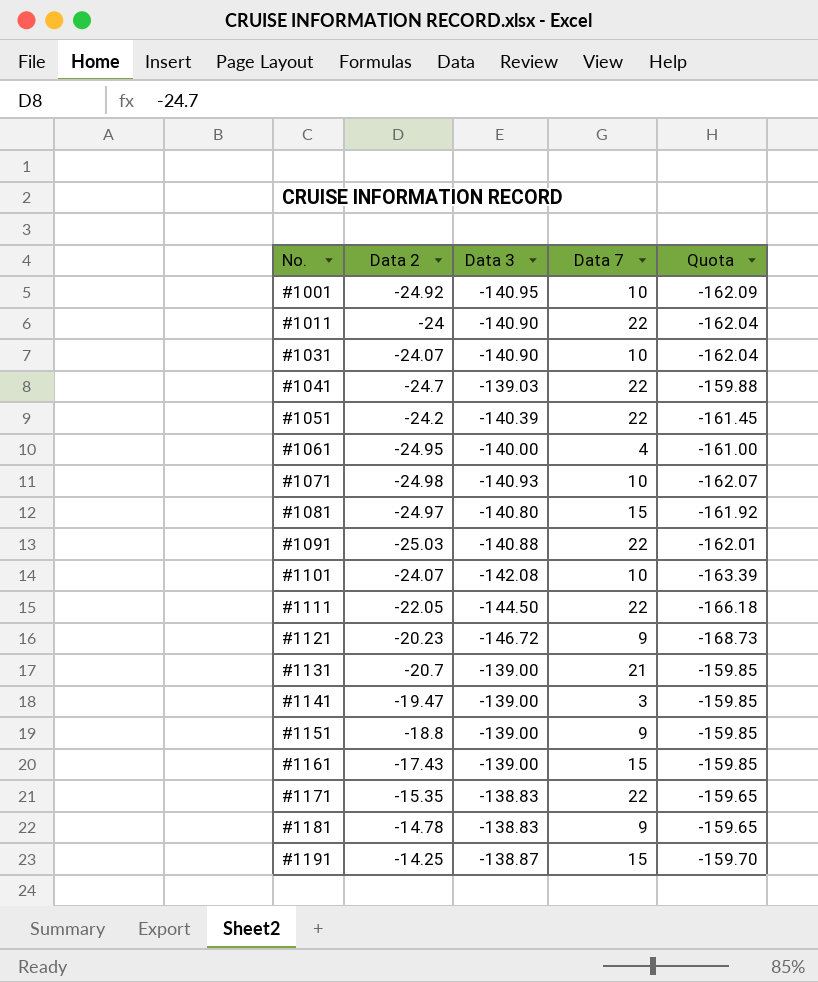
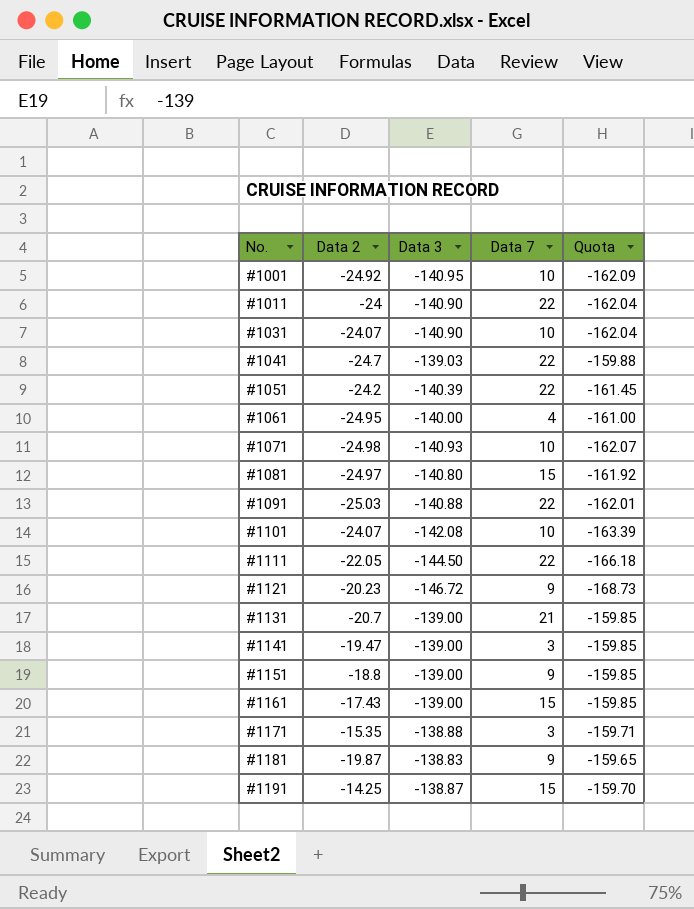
#1171 | Data 3: -138.83 -> -138.88
#1171 | Data 7: 22 -> 3
#1171 | Quota: -159.65 -> -159.71
#1181 | Data 2: -14.78 -> -19.87

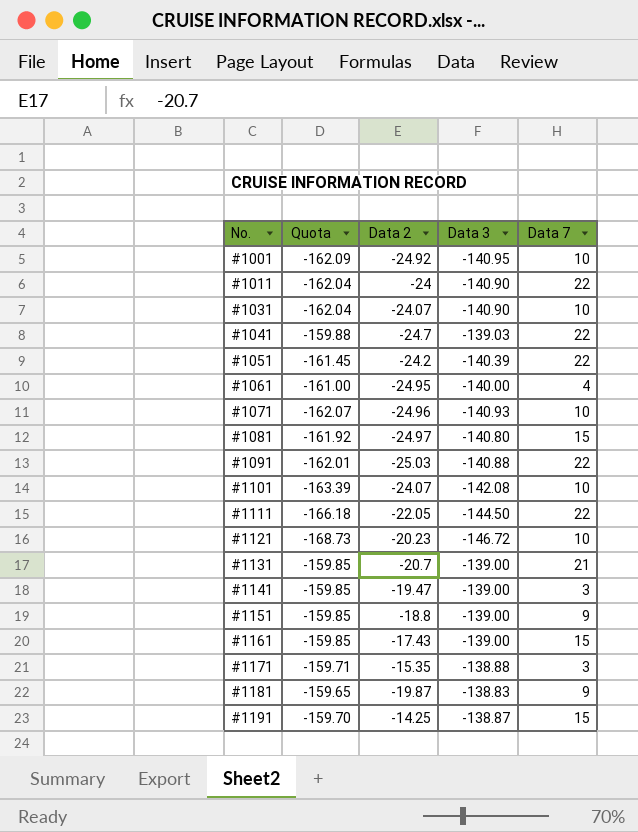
column Quota | position: 5 -> 2
#1071 | Data 2: -24.98 -> -24.96
#1121 | Data 7: 9 -> 10

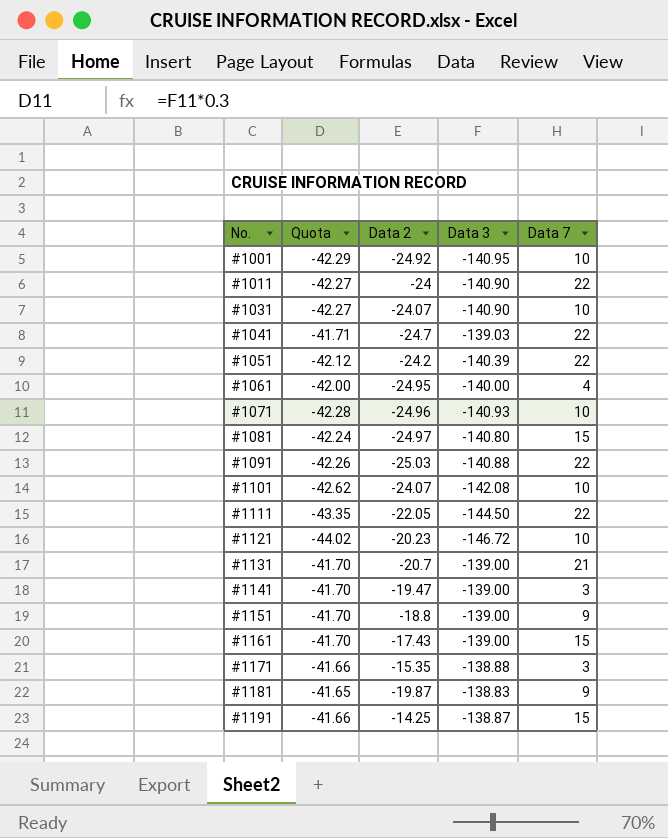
column Quota | formula: [Data 3] * 1.15 -> [Data 3] * 0.3

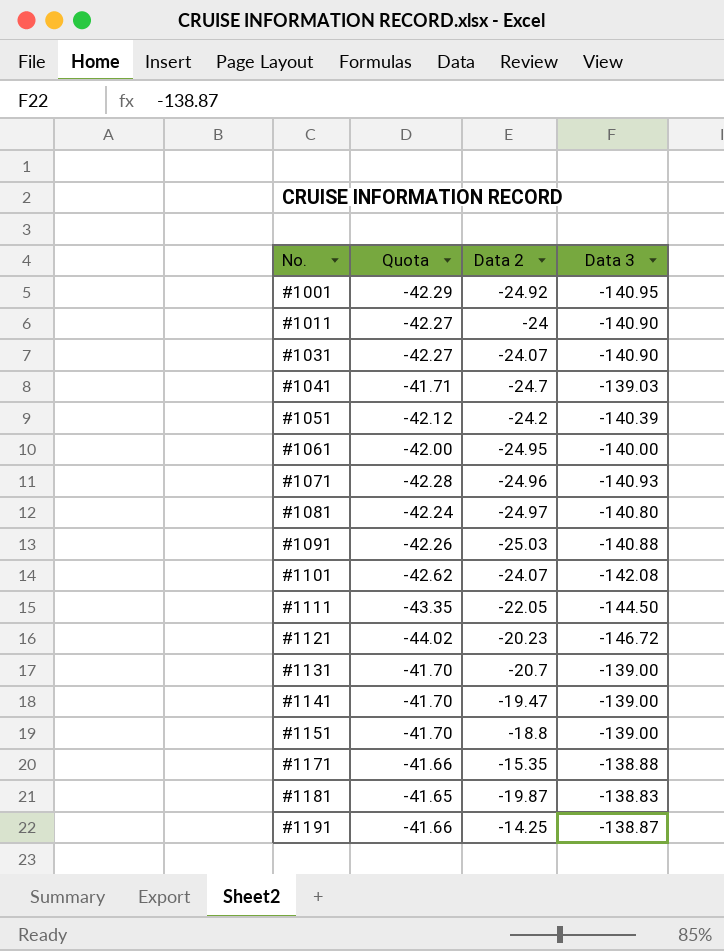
column Data 7 | position: 5 -> none
row #1161: -41.70 | -17.43 | -139.00 | 15 -> none

